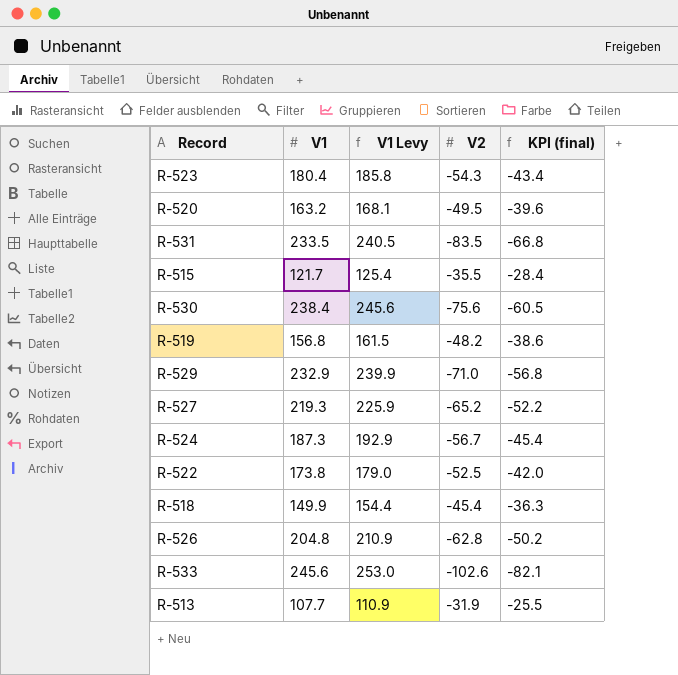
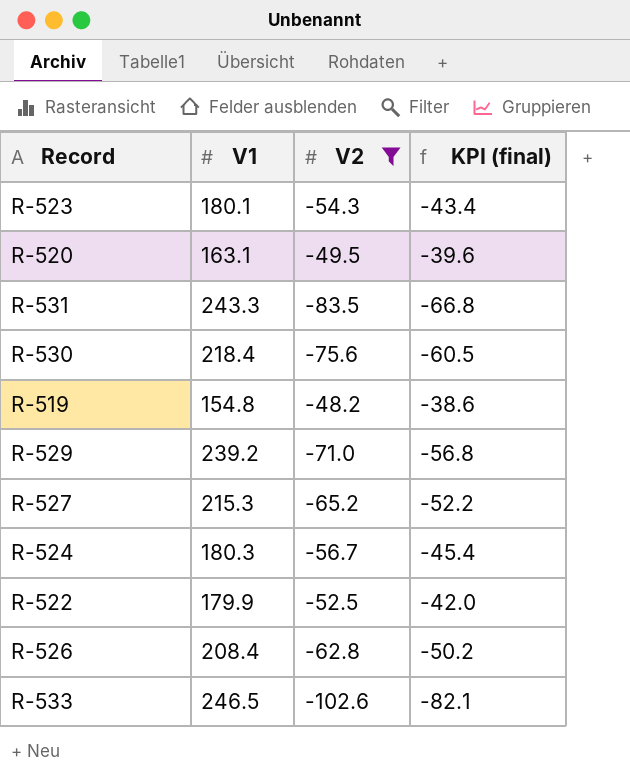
filter: none -> V2 <= -48.2
column V1 Levy | formula: [V1] * 1.03 -> none
R-523 | V1: 180.4 -> 180.1
R-520 | V1: 163.2 -> 163.1
R-531 | V1: 233.5 -> 243.3
R-530 | V1: 238.4 -> 218.4
R-519 | V1: 156.8 -> 154.8
R-529 | V1: 232.9 -> 239.2
R-527 | V1: 219.3 -> 215.3
R-524 | V1: 187.3 -> 180.3
R-522 | V1: 173.8 -> 179.9
R-526 | V1: 204.8 -> 208.4
R-533 | V1: 245.6 -> 246.5

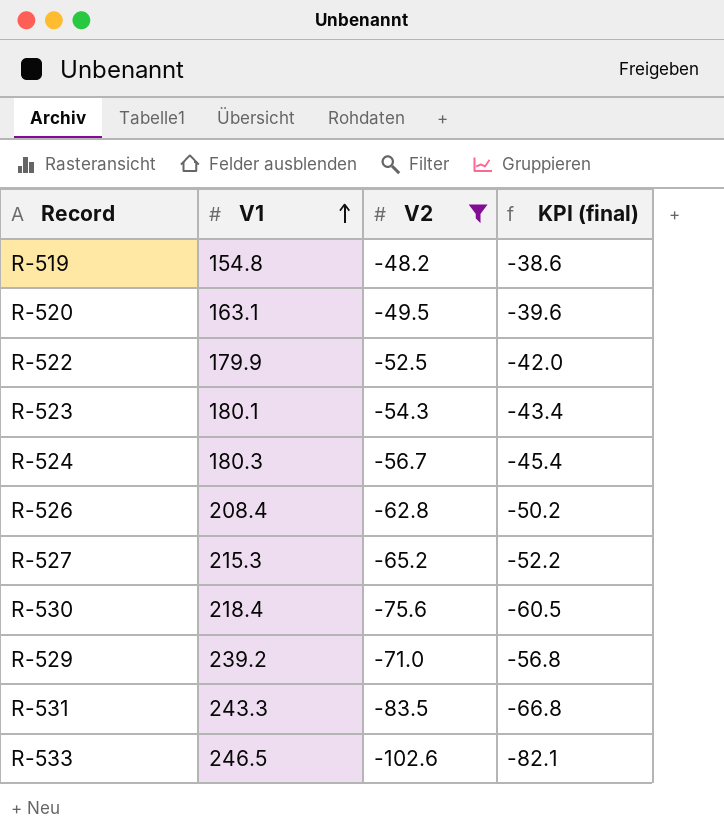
row order: none -> V1 ascending

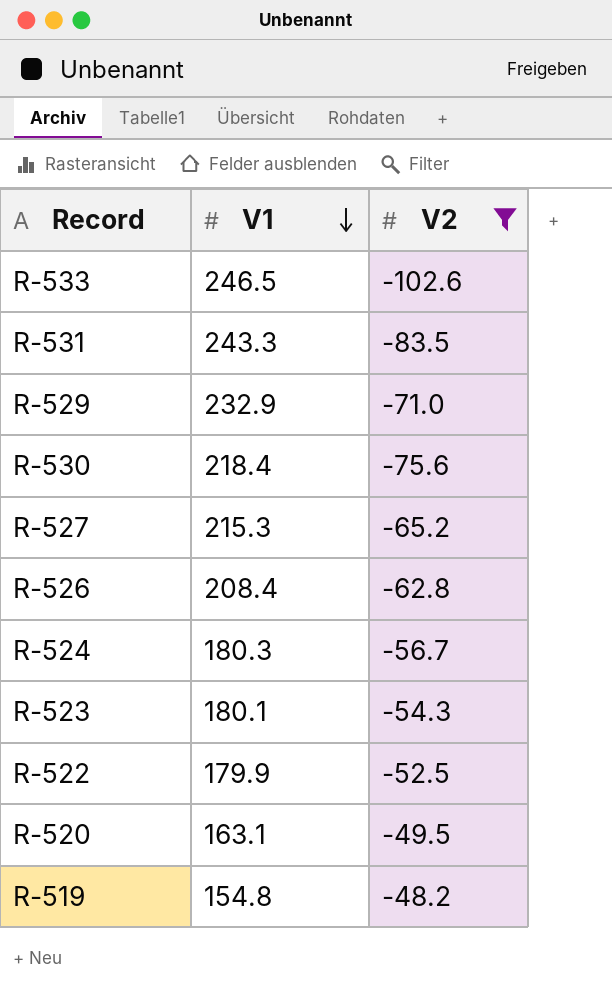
row order: V1 ascending -> V1 descending
column KPI (final) | formula: [V2] * 0.8 -> none
R-529 | V1: 239.2 -> 232.9

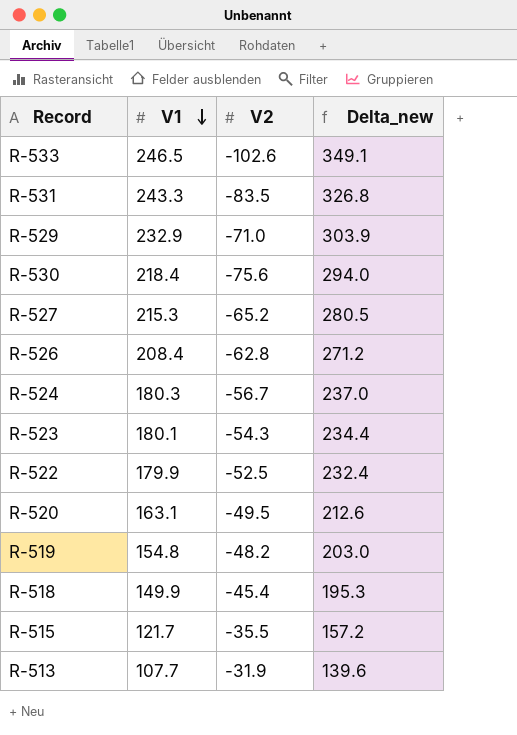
filter: V2 <= -48.2 -> none
column Delta_new | formula: none -> [V1] - [V2]

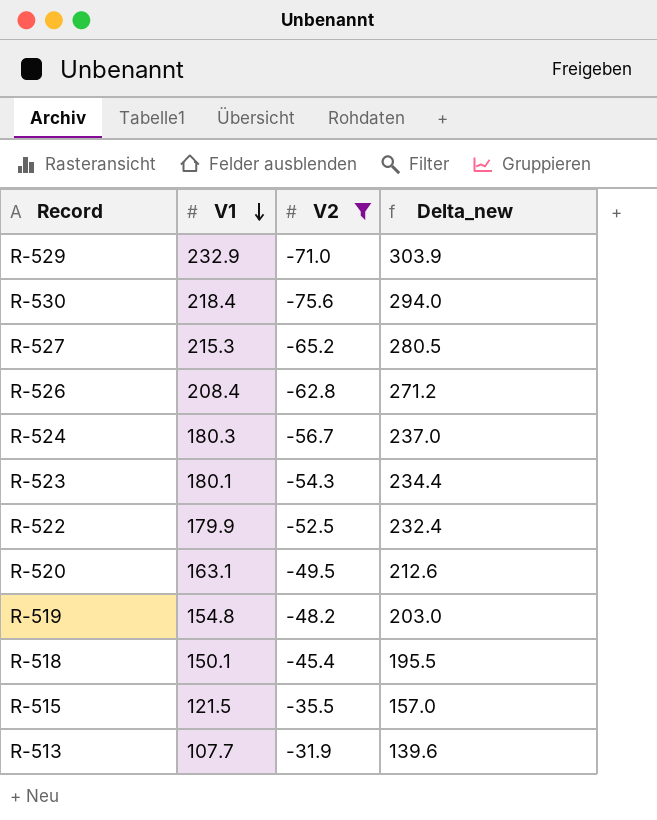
filter: none -> V2 >= -75.6
R-518 | V1: 149.9 -> 150.1
R-518 | Delta_new: 195.3 -> 195.5
R-515 | V1: 121.7 -> 121.5
R-515 | Delta_new: 157.2 -> 157.0

